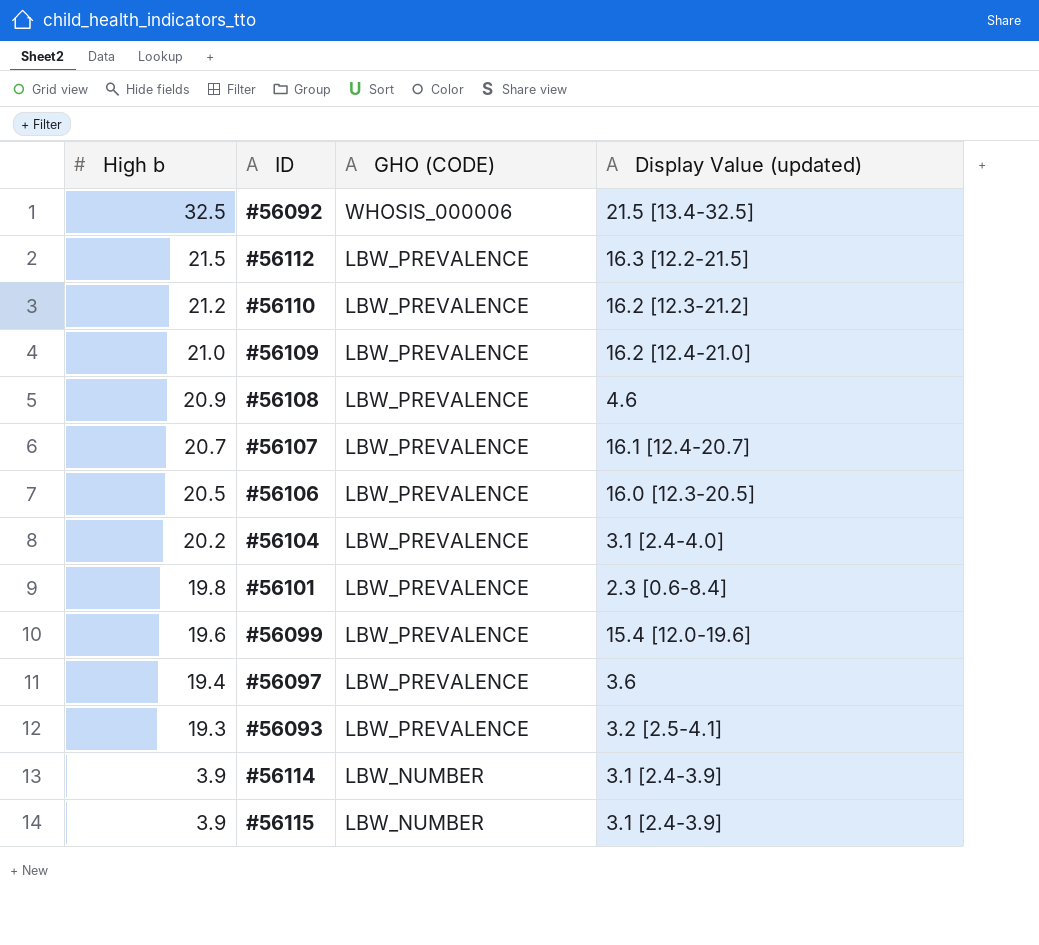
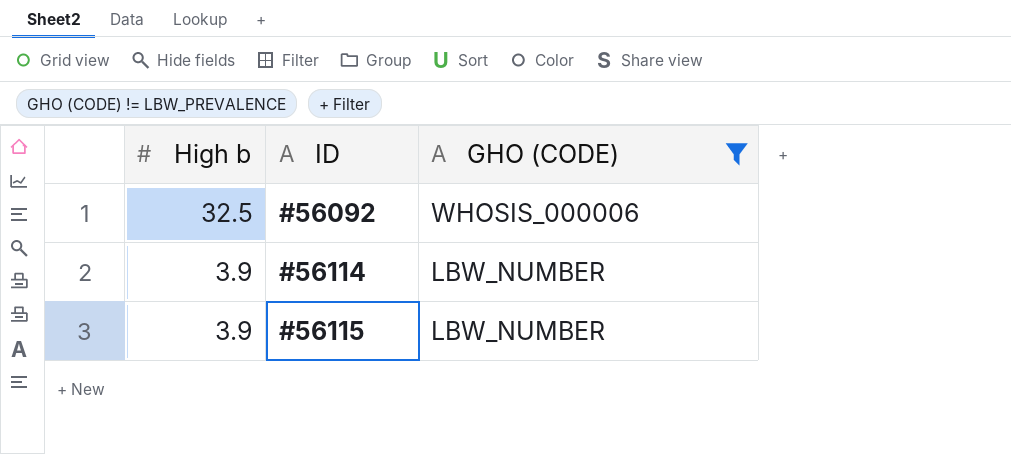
filter: none -> GHO (CODE) != LBW_PREVALENCE
column Display Value (updated) | position: 4 -> none

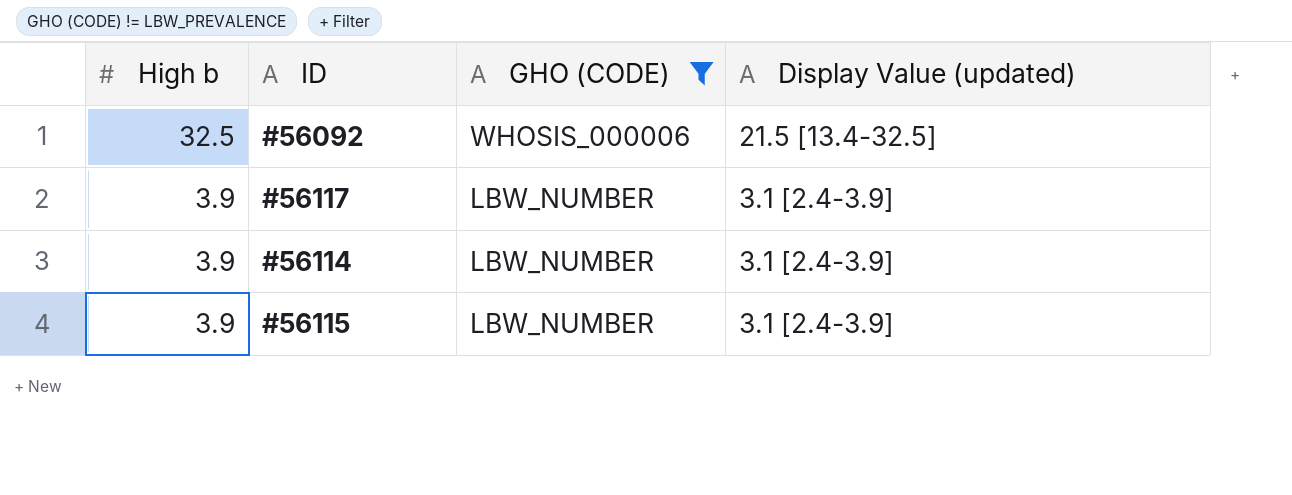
column Display Value (updated) | position: none -> 4
row #56117: none -> 3.9 | LBW_NUMBER | 3.1 [2.4-3.9]

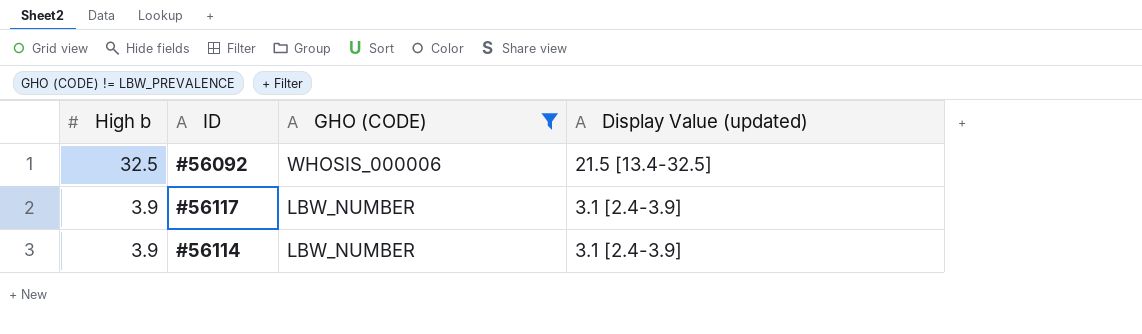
row #56115: 3.9 | LBW_NUMBER | 3.1 [2.4-3.9] -> none

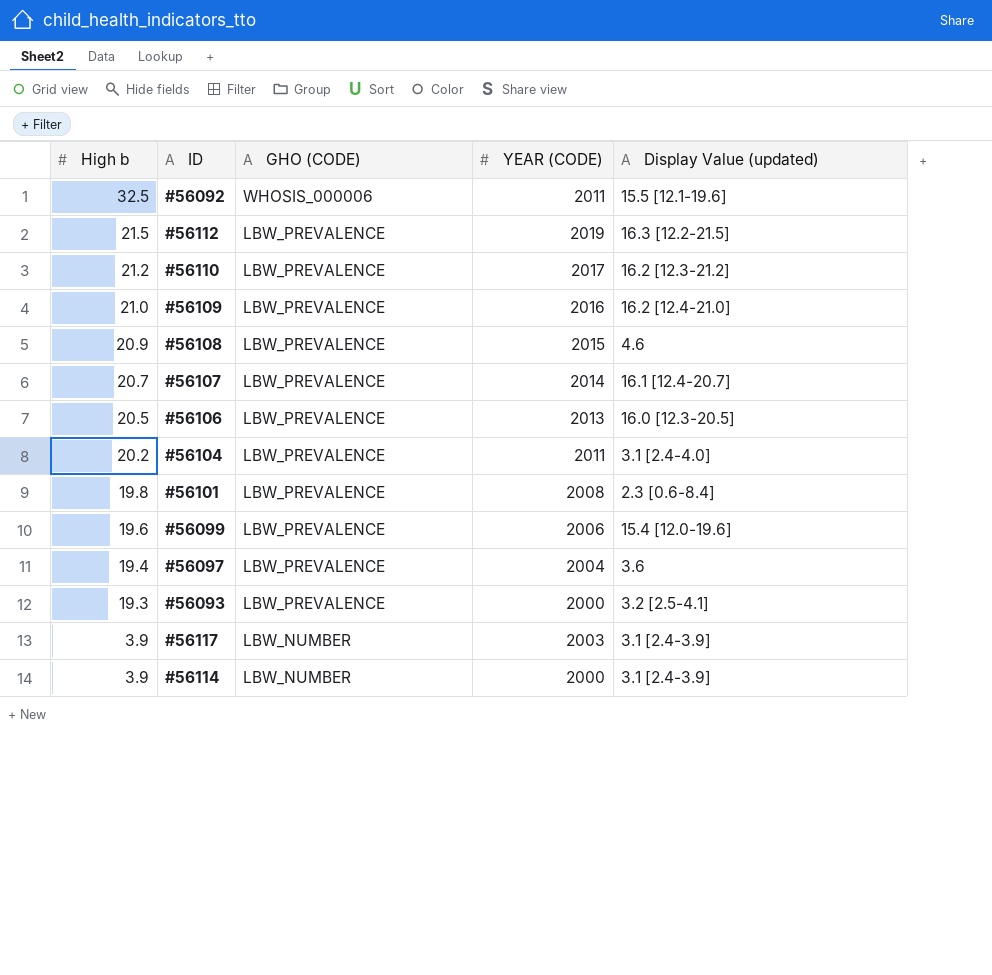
filter: GHO (CODE) != LBW_PREVALENCE -> none
column YEAR (CODE) | position: none -> 4
#56092 | Display Value (updated): 21.5 [13.4-32.5] -> 15.5 [12.1-19.6]

